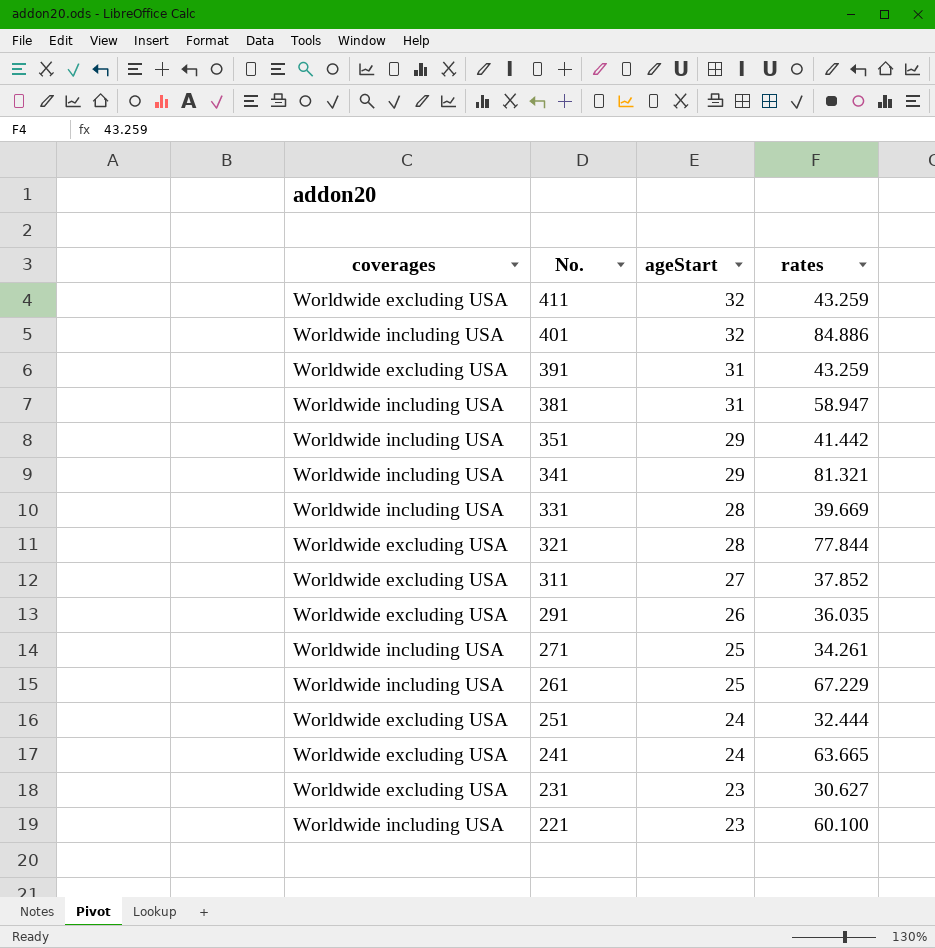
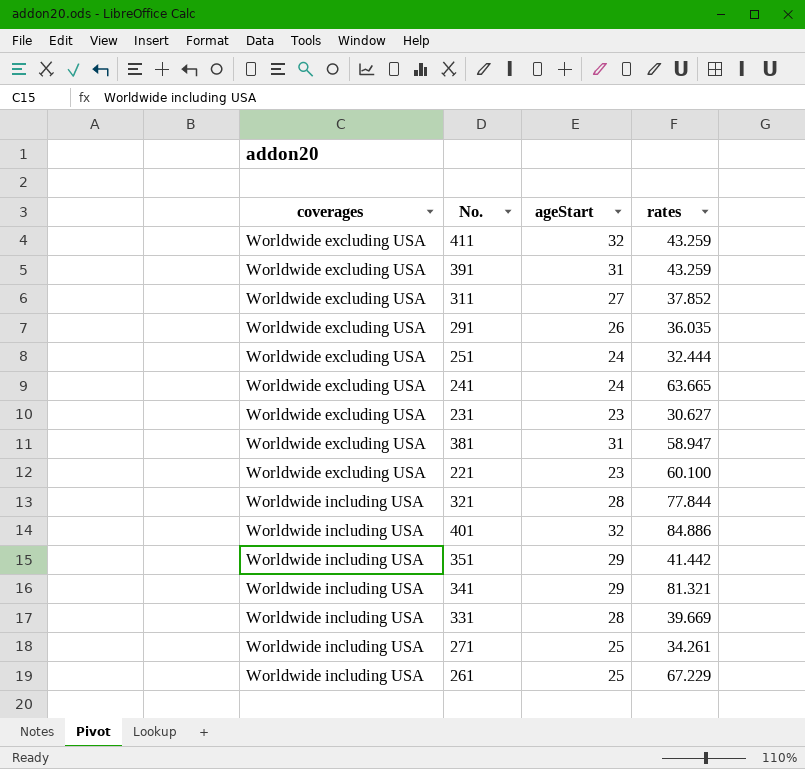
row order: No. descending -> coverages ascending
381 | coverages: Worldwide including USA -> Worldwide excluding USA
221 | coverages: Worldwide including USA -> Worldwide excluding USA
321 | coverages: Worldwide excluding USA -> Worldwide including USA

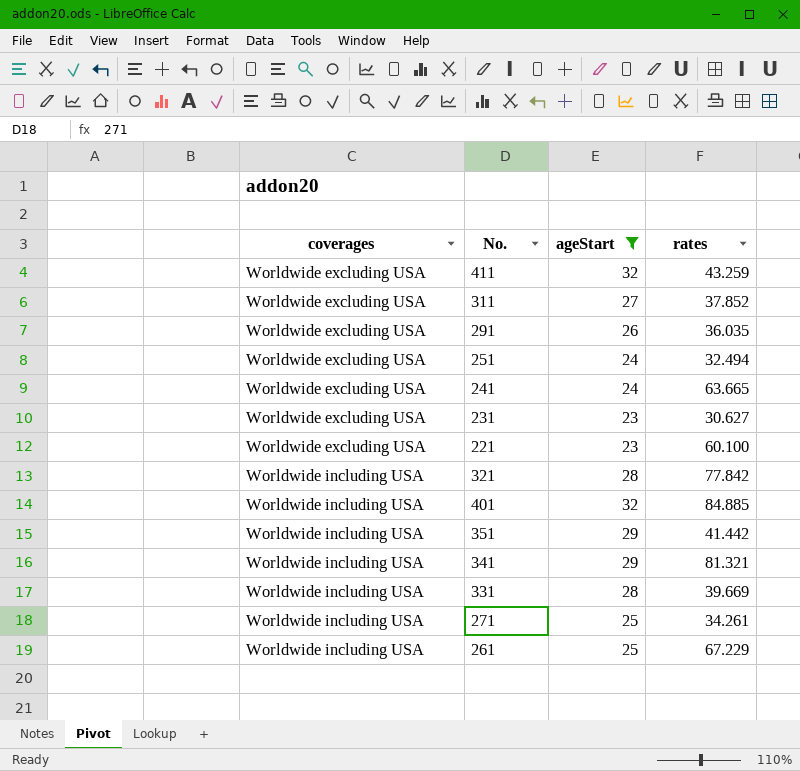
filter: none -> ageStart != 31
251 | rates: 32.444 -> 32.494
321 | rates: 77.844 -> 77.842
401 | rates: 84.886 -> 84.885

